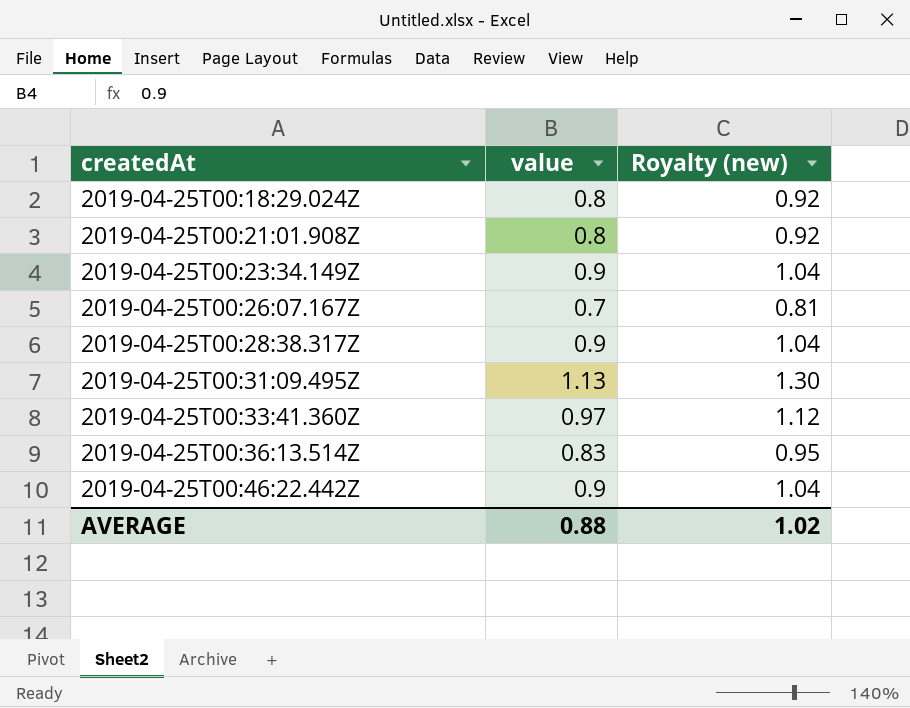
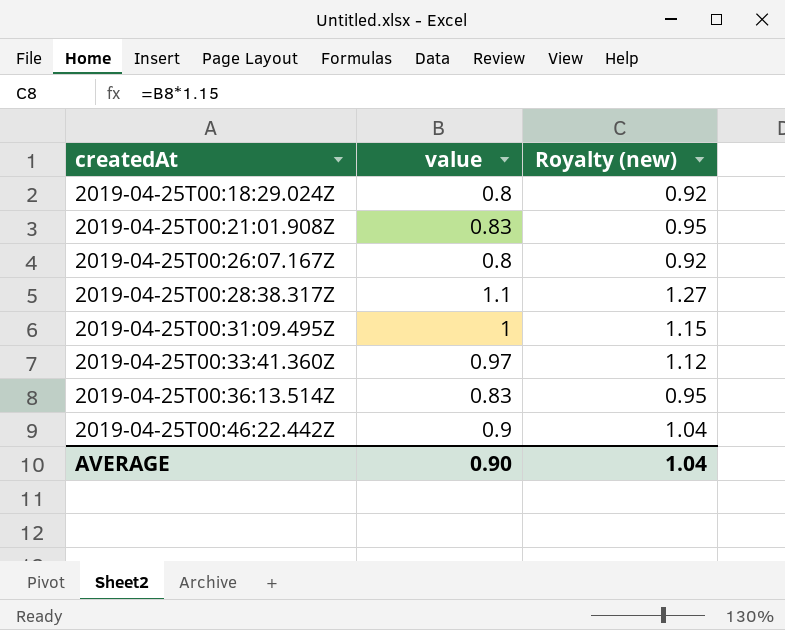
row 2019-04-25T00:23:34.149Z: 0.9 | 1.04 -> none
2019-04-25T00:21:01.908Z | value: 0.8 -> 0.83
2019-04-25T00:21:01.908Z | Royalty (new): 0.92 -> 0.95
2019-04-25T00:26:07.167Z | value: 0.7 -> 0.8
2019-04-25T00:26:07.167Z | Royalty (new): 0.81 -> 0.92
2019-04-25T00:28:38.317Z | value: 0.9 -> 1.1
2019-04-25T00:28:38.317Z | Royalty (new): 1.04 -> 1.27
2019-04-25T00:31:09.495Z | value: 1.13 -> 1
2019-04-25T00:31:09.495Z | Royalty (new): 1.30 -> 1.15
AVERAGE | value: 0.88 -> 0.90
AVERAGE | Royalty (new): 1.02 -> 1.04

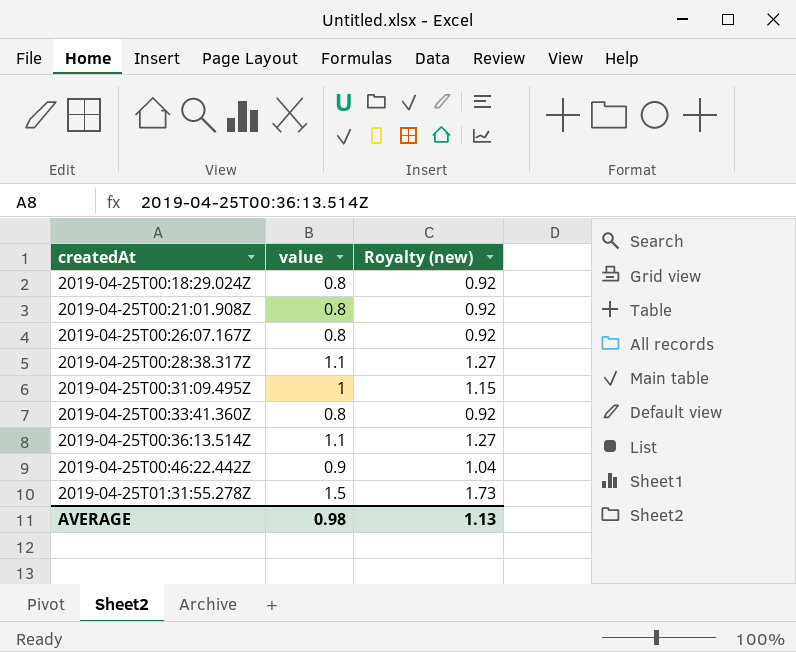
2019-04-25T00:21:01.908Z | value: 0.83 -> 0.8
2019-04-25T00:21:01.908Z | Royalty (new): 0.95 -> 0.92
2019-04-25T00:33:41.360Z | value: 0.97 -> 0.8
2019-04-25T00:33:41.360Z | Royalty (new): 1.12 -> 0.92
2019-04-25T00:36:13.514Z | value: 0.83 -> 1.1
2019-04-25T00:36:13.514Z | Royalty (new): 0.95 -> 1.27
row 2019-04-25T01:31:55.278Z: none -> 1.5 | 1.73
AVERAGE | value: 0.90 -> 0.98
AVERAGE | Royalty (new): 1.04 -> 1.13

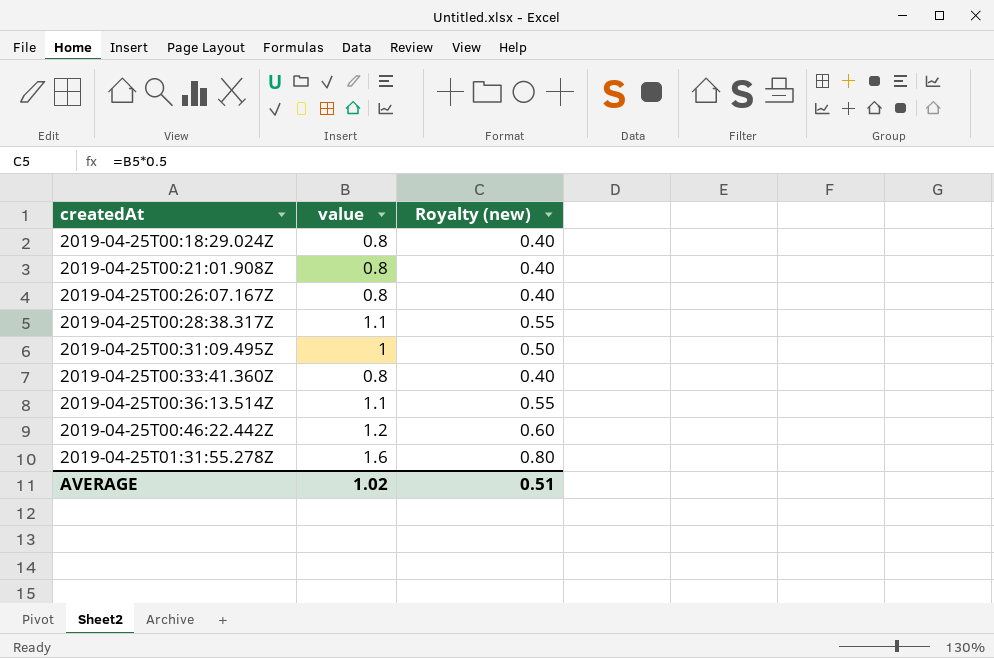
column Royalty (new) | formula: [value] * 1.15 -> [value] * 0.5
2019-04-25T00:46:22.442Z | value: 0.9 -> 1.2
2019-04-25T01:31:55.278Z | value: 1.5 -> 1.6
AVERAGE | value: 0.98 -> 1.02
AVERAGE | Royalty (new): 1.13 -> 0.51

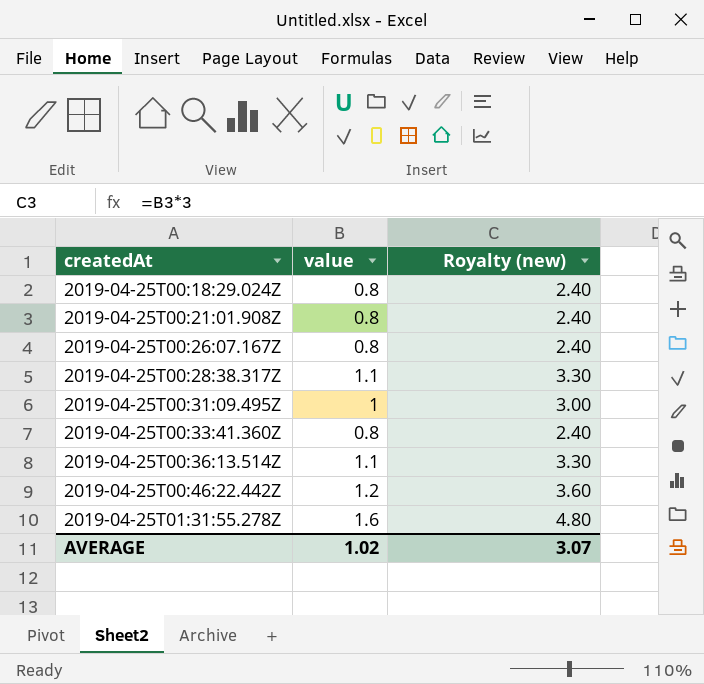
column Royalty (new) | formula: [value] * 0.5 -> [value] * 3
AVERAGE | Royalty (new): 0.51 -> 3.07

